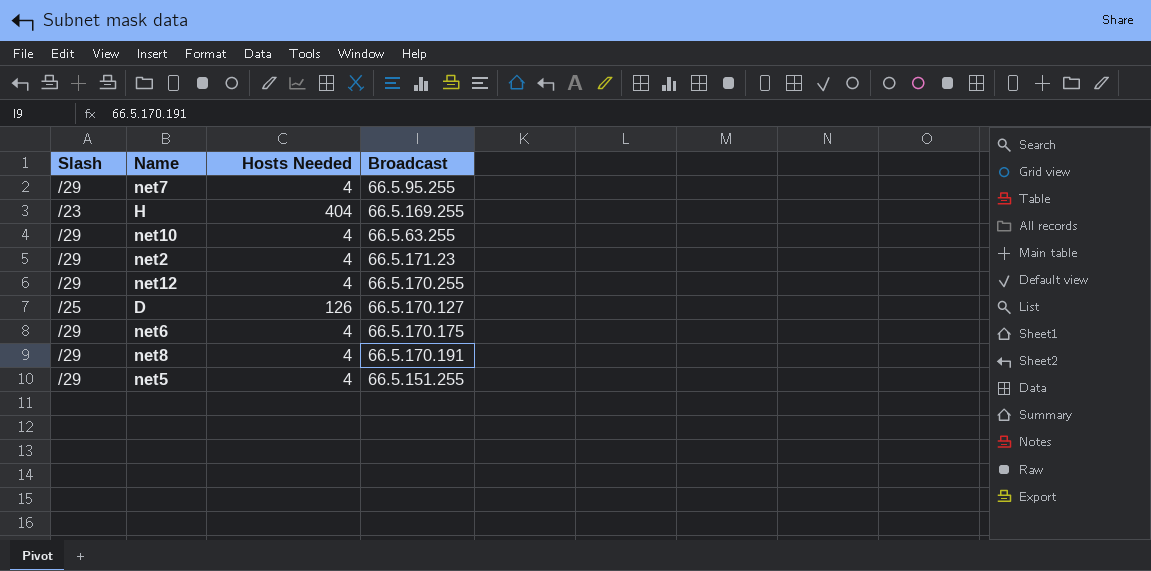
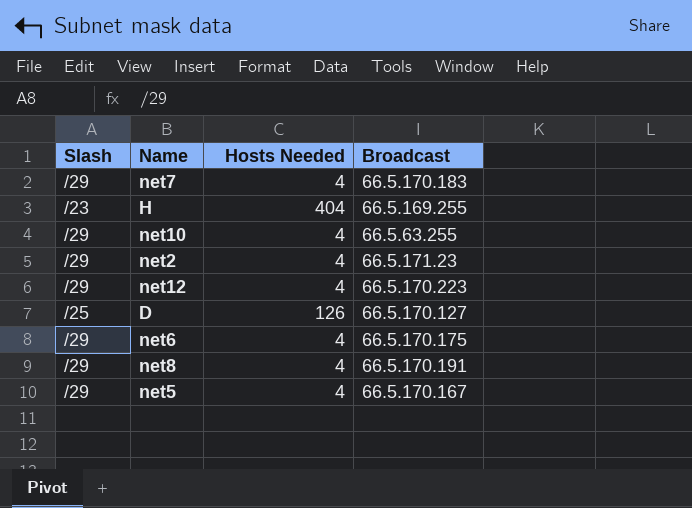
net7 | Broadcast: 66.5.95.255 -> 66.5.170.183
net12 | Broadcast: 66.5.170.255 -> 66.5.170.223
net5 | Broadcast: 66.5.151.255 -> 66.5.170.167

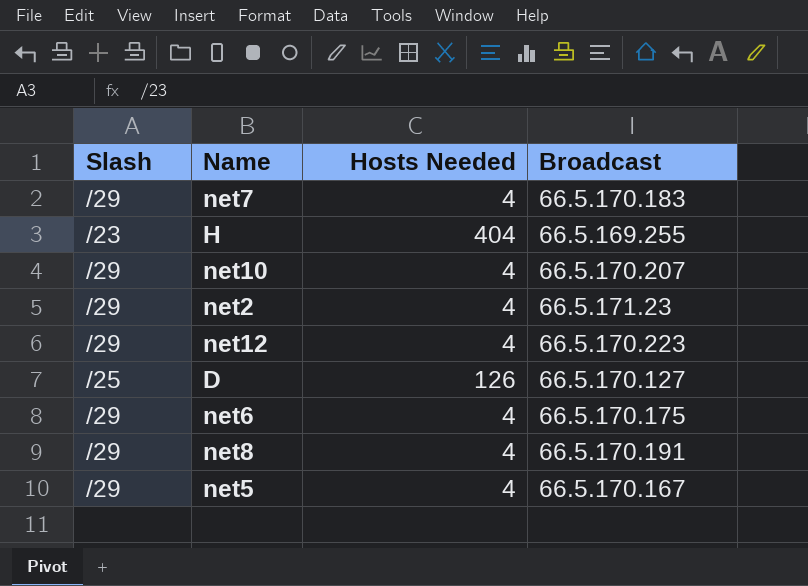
net10 | Broadcast: 66.5.63.255 -> 66.5.170.207

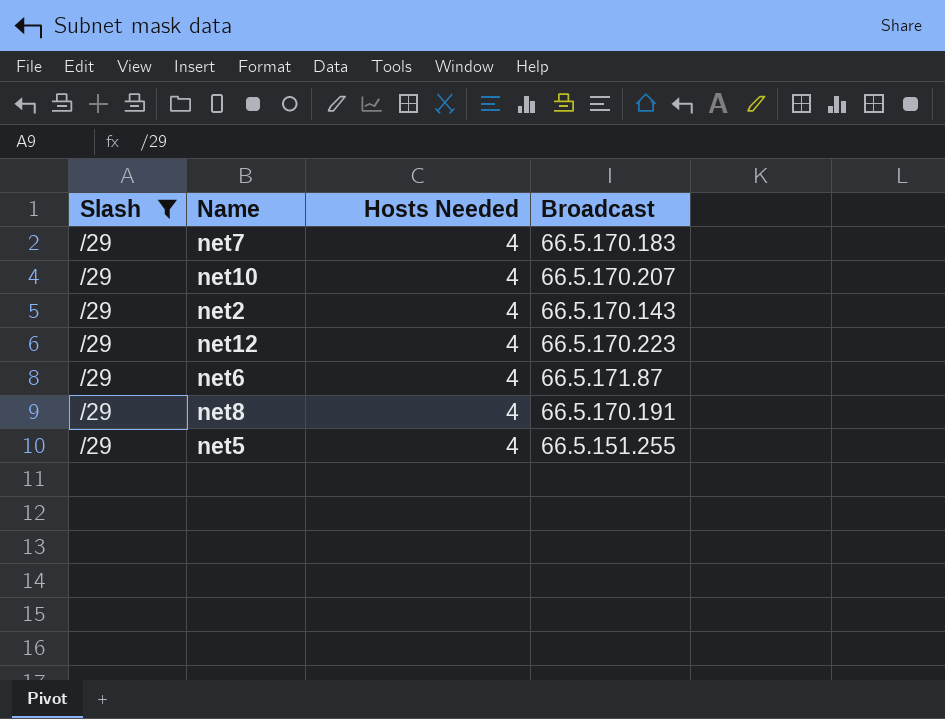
filter: none -> Slash = /29
net2 | Broadcast: 66.5.171.23 -> 66.5.170.143
net6 | Broadcast: 66.5.170.175 -> 66.5.171.87
net5 | Broadcast: 66.5.170.167 -> 66.5.151.255

